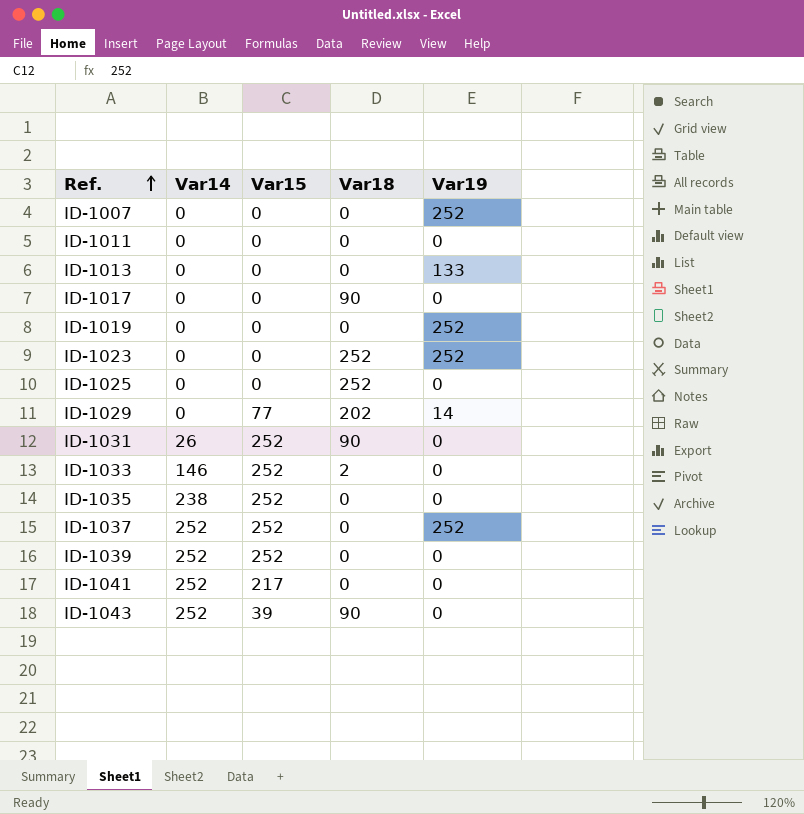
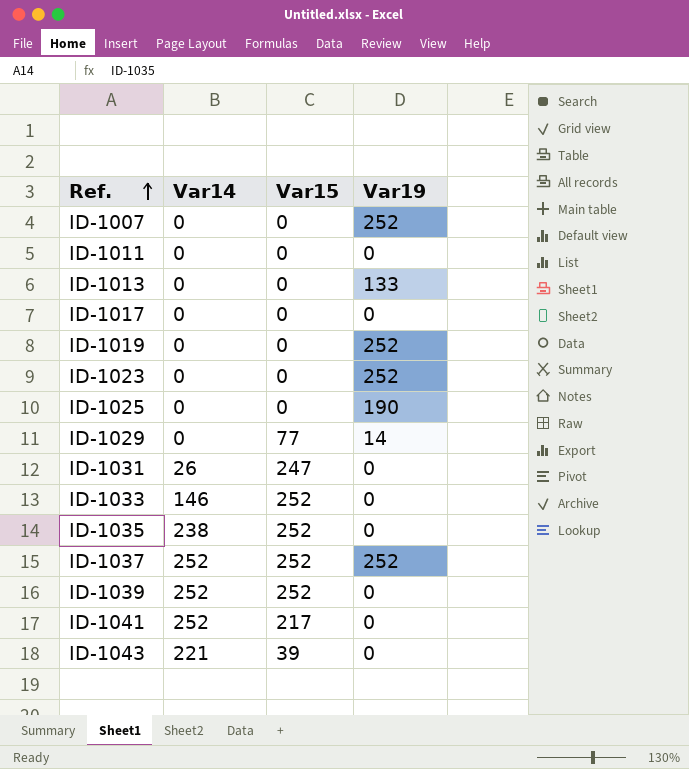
column Var18 | position: 4 -> none
ID-1025 | Var19: 0 -> 190
ID-1031 | Var15: 252 -> 247
ID-1043 | Var14: 252 -> 221

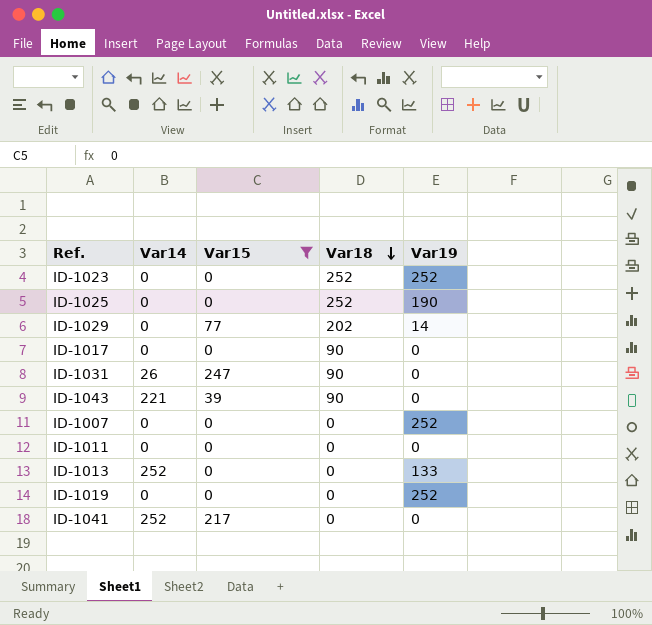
filter: none -> Var15 != 252
row order: Ref. ascending -> Var18 descending
column Var18 | position: none -> 4
ID-1013 | Var14: 0 -> 252

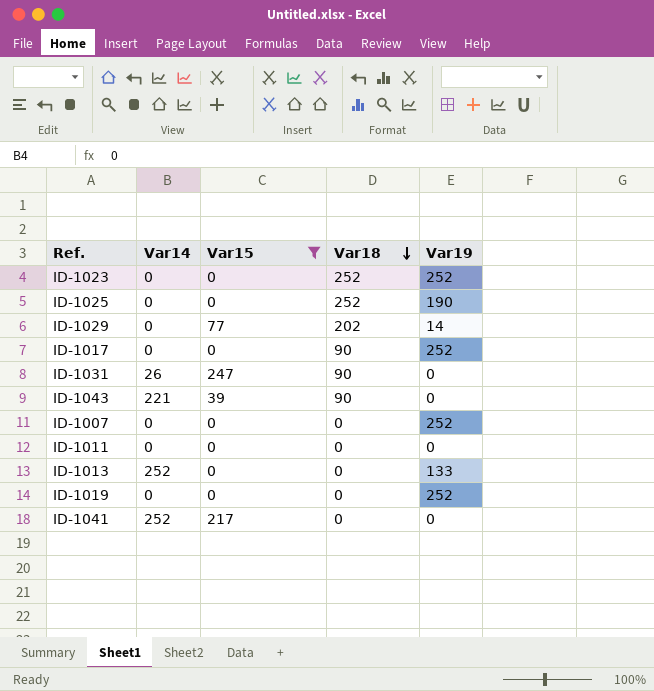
ID-1017 | Var19: 0 -> 252

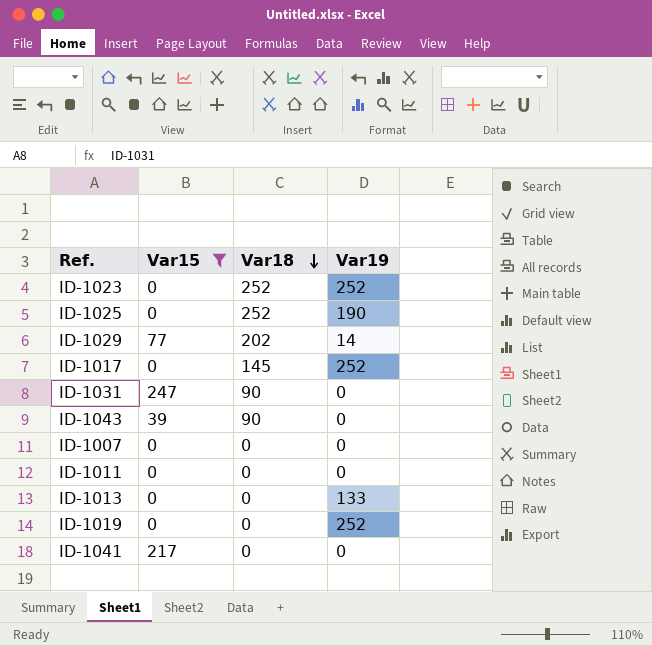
column Var14 | position: 2 -> none
ID-1017 | Var18: 90 -> 145
ID-1007 | Var19: 252 -> 0

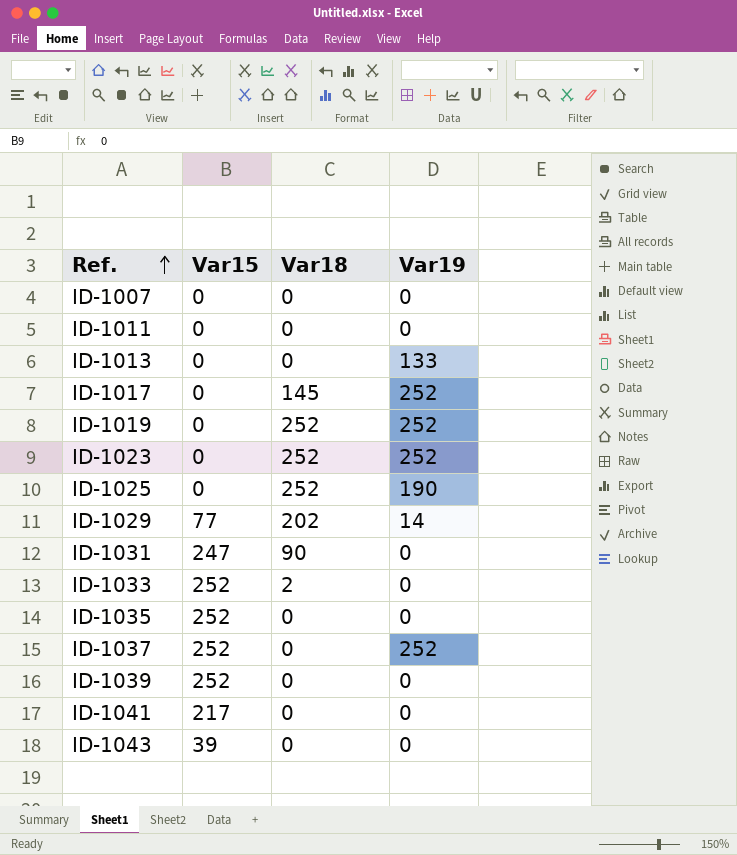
filter: Var15 != 252 -> none
row order: Var18 descending -> Ref. ascending
ID-1019 | Var18: 0 -> 252
ID-1043 | Var18: 90 -> 0

